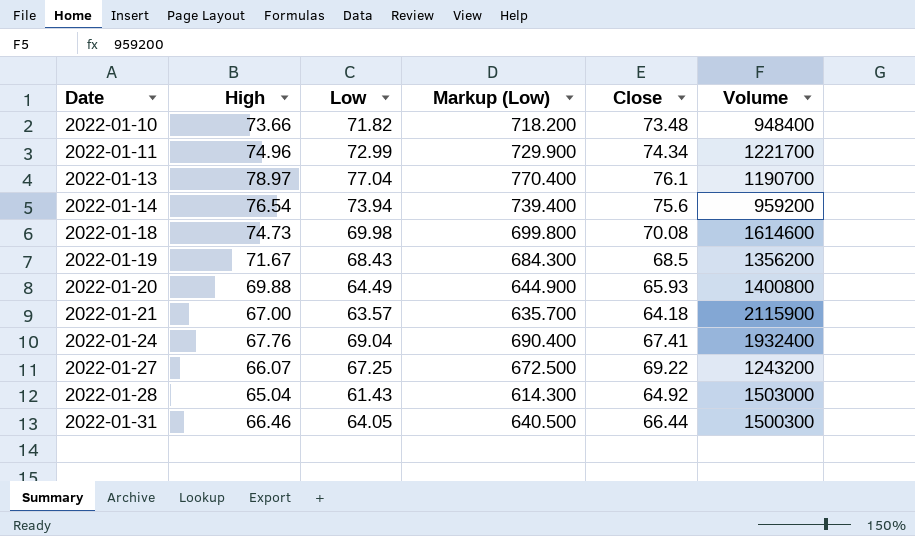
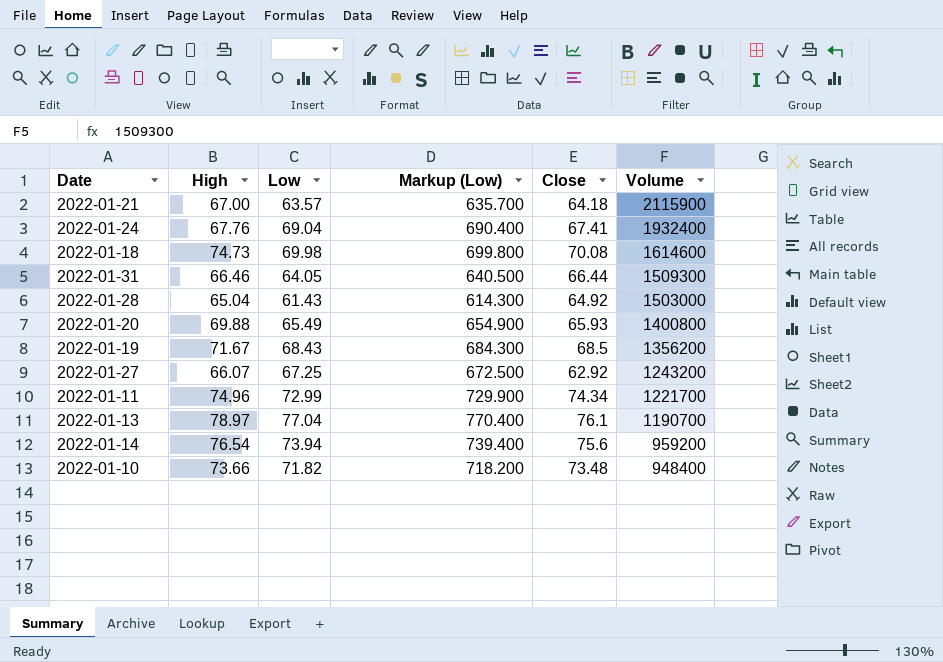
row order: Date ascending -> Volume descending
2022-01-31 | Volume: 1500300 -> 1509300
2022-01-20 | Low: 64.49 -> 65.49
2022-01-20 | Markup (Low): 644.900 -> 654.900
2022-01-27 | Close: 69.22 -> 62.92

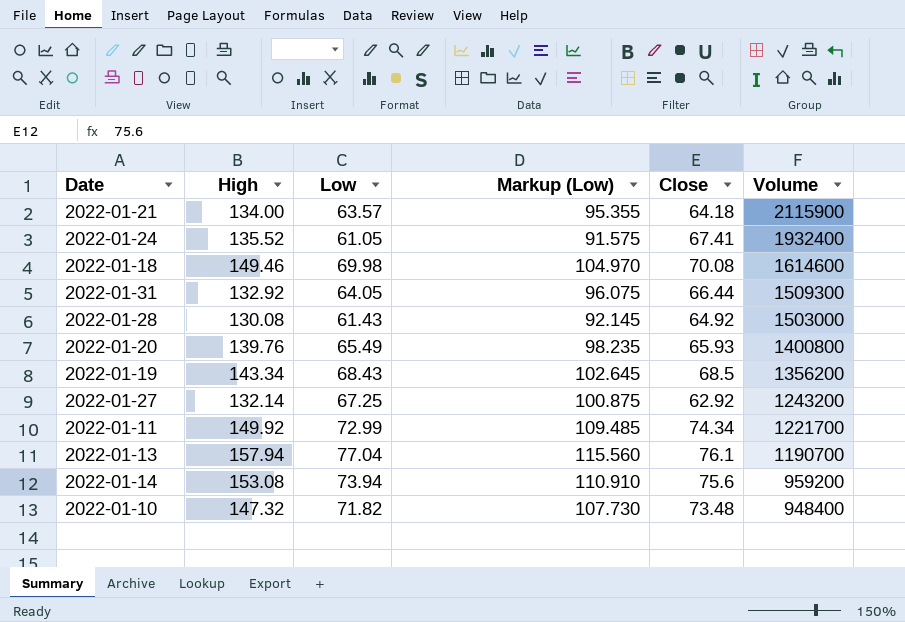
column Markup (Low) | formula: [Low] * 10 -> [Low] * 1.5
2022-01-21 | High: 67.00 -> 134.00
2022-01-24 | High: 67.76 -> 135.52
2022-01-24 | Low: 69.04 -> 61.05
2022-01-18 | High: 74.73 -> 149.46
2022-01-31 | High: 66.46 -> 132.92
2022-01-28 | High: 65.04 -> 130.08
2022-01-20 | High: 69.88 -> 139.76
2022-01-19 | High: 71.67 -> 143.34
2022-01-27 | High: 66.07 -> 132.14
2022-01-11 | High: 74.96 -> 149.92
2022-01-13 | High: 78.97 -> 157.94
2022-01-14 | High: 76.54 -> 153.08
2022-01-10 | High: 73.66 -> 147.32

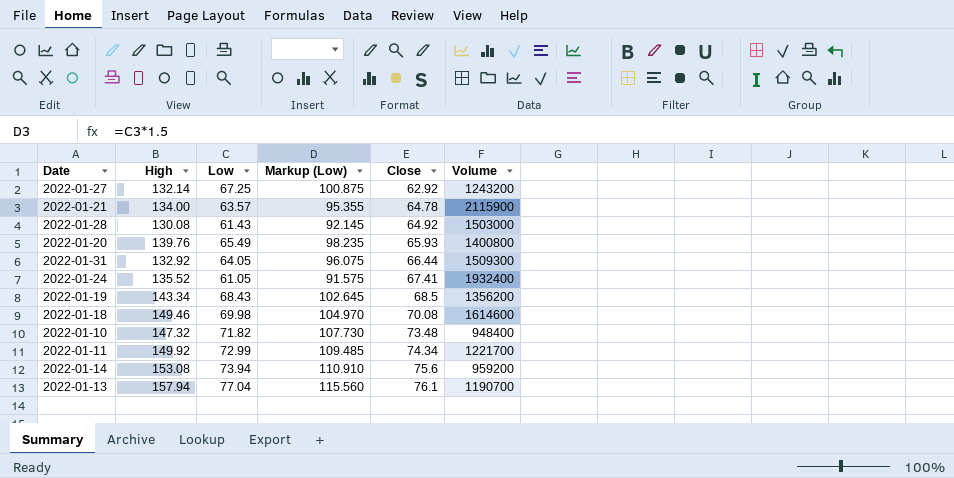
row order: Volume descending -> Close ascending
2022-01-21 | Close: 64.18 -> 64.78

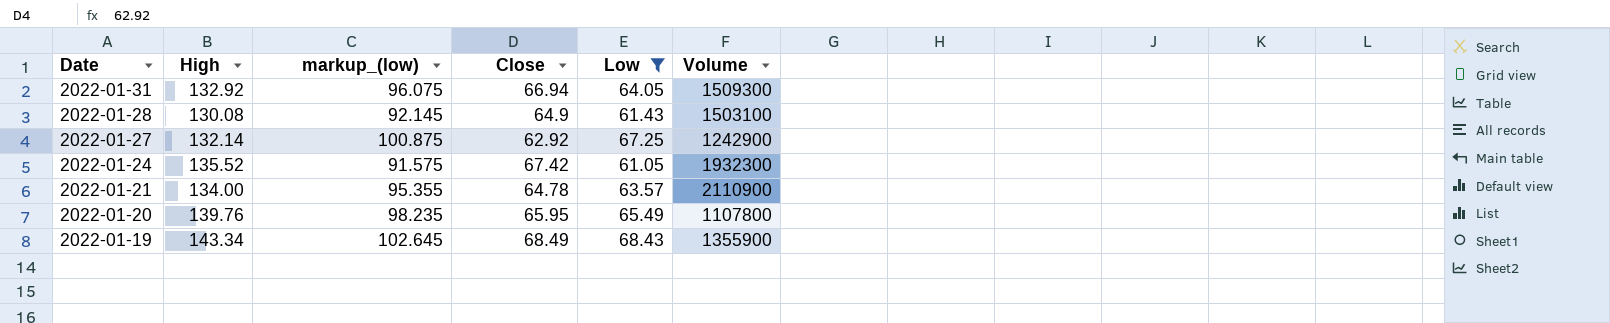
filter: none -> Low <= 68.43
row order: Close ascending -> Date descending
column name: Markup (Low) -> markup_(low)
column Low | position: 3 -> 5
2022-01-31 | Close: 66.44 -> 66.94
2022-01-28 | Close: 64.92 -> 64.9
2022-01-28 | Volume: 1503000 -> 1503100
2022-01-27 | Volume: 1243200 -> 1242900
2022-01-24 | Close: 67.41 -> 67.42
2022-01-24 | Volume: 1932400 -> 1932300
2022-01-21 | Volume: 2115900 -> 2110900
2022-01-20 | Close: 65.93 -> 65.95
2022-01-20 | Volume: 1400800 -> 1107800
2022-01-19 | Close: 68.5 -> 68.49
2022-01-19 | Volume: 1356200 -> 1355900

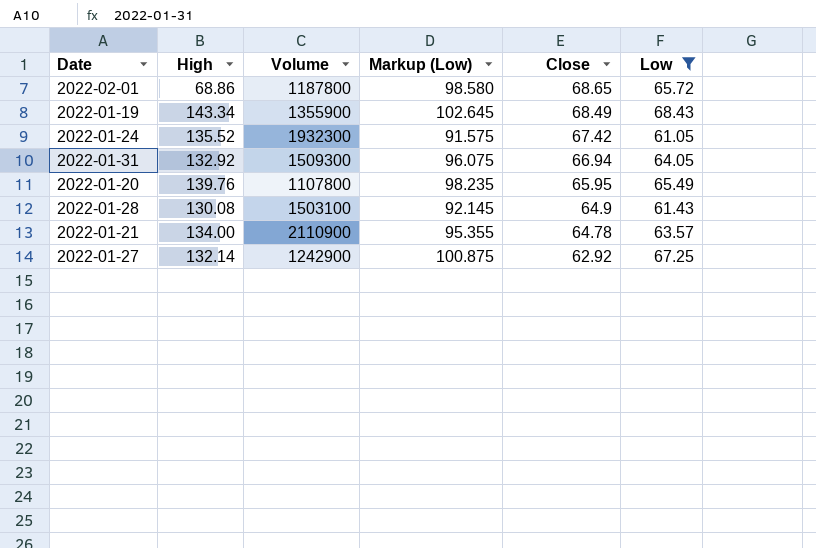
row order: Date descending -> Close descending
column Volume | position: 6 -> 3
column name: markup_(low) -> Markup (Low)
row 2022-02-01: none -> 68.86 | 1187800 | 98.580 | 68.65 | 65.72

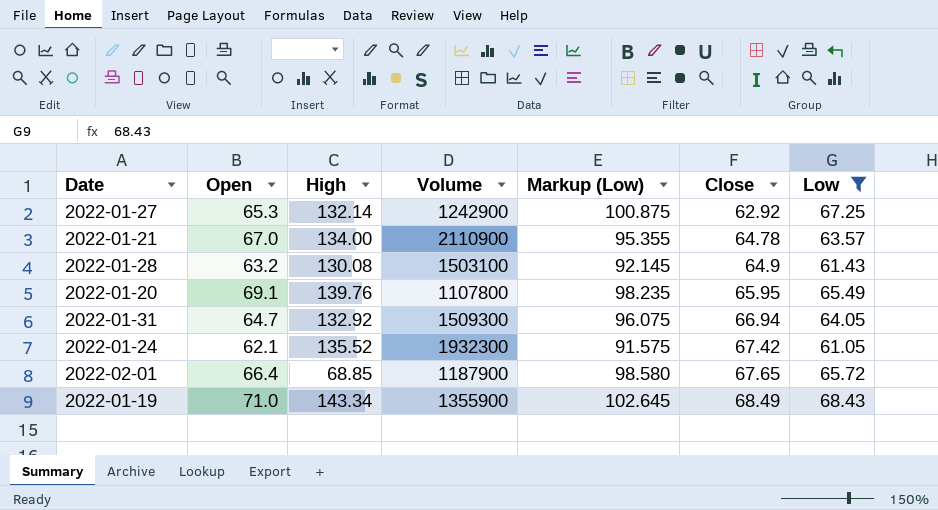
row order: Close descending -> Close ascending
column Open | position: none -> 2
2022-02-01 | High: 68.86 -> 68.85
2022-02-01 | Volume: 1187800 -> 1187900
2022-02-01 | Close: 68.65 -> 67.65

